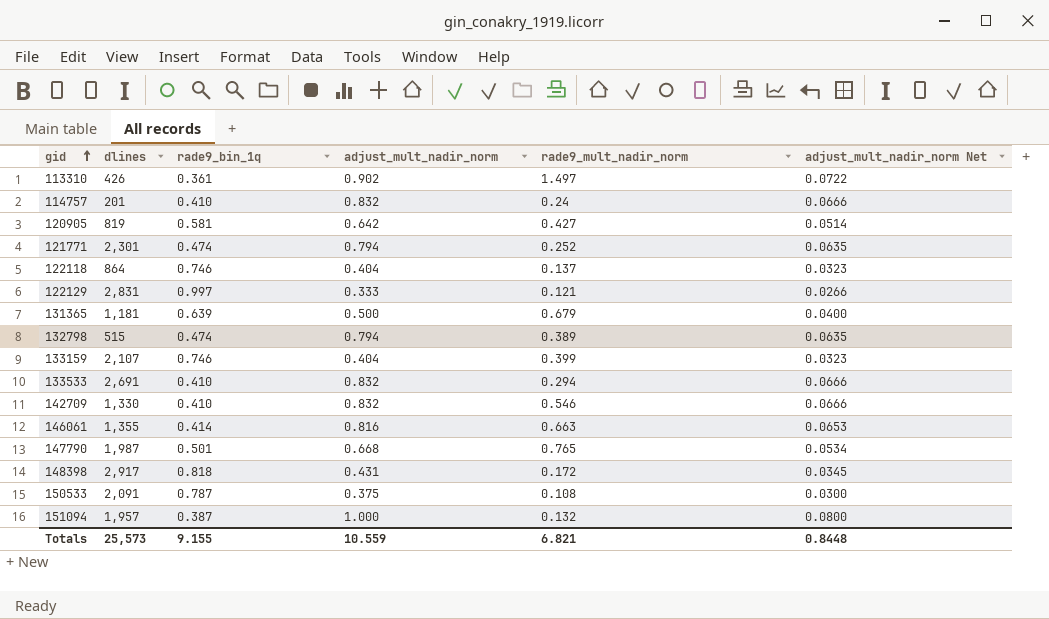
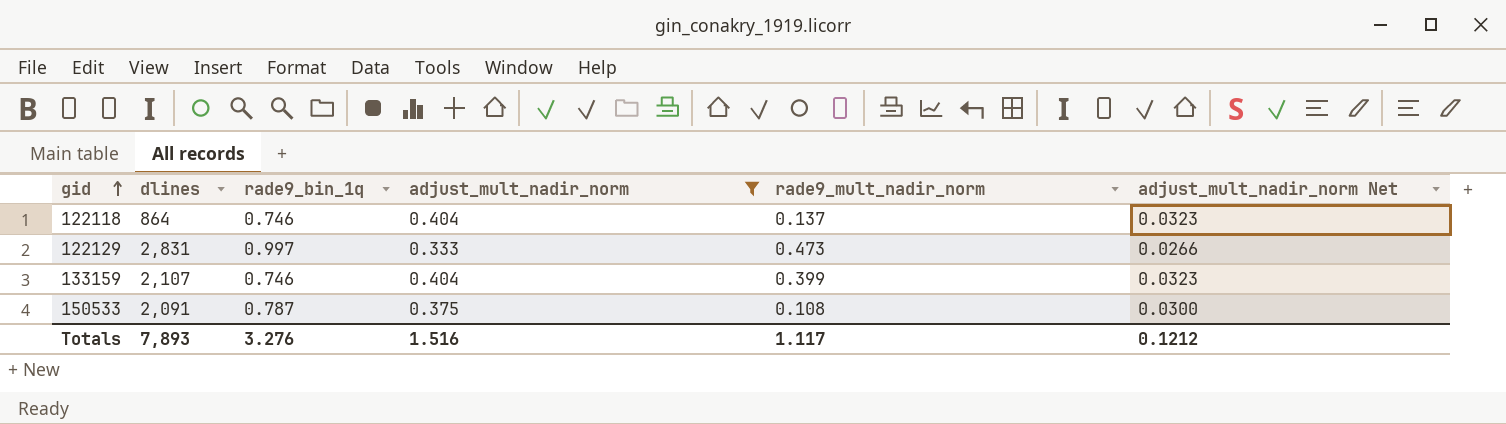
filter: none -> adjust_mult_nadir_norm <= 0.404
122129 | rade9_mult_nadir_norm: 0.121 -> 0.473
Totals | dlines: 25,573 -> 7,893
Totals | rade9_bin_1q: 9.155 -> 3.276
Totals | adjust_mult_nadir_norm: 10.559 -> 1.516
Totals | rade9_mult_nadir_norm: 6.821 -> 1.117
Totals | adjust_mult_nadir_norm Net: 0.8448 -> 0.1212

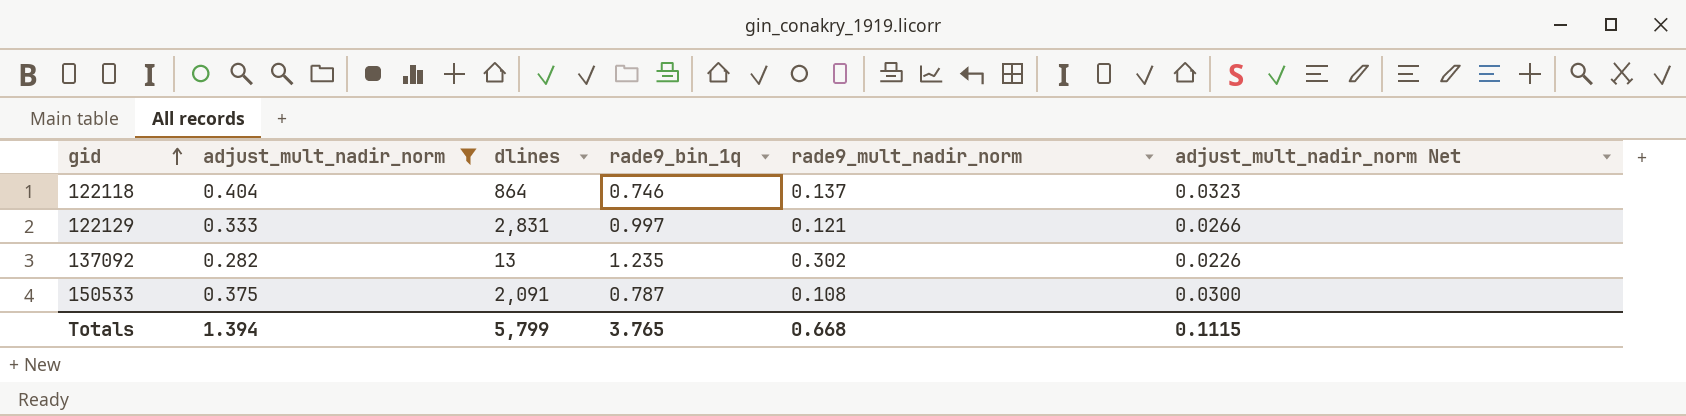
column adjust_mult_nadir_norm | position: 4 -> 2
row 133159: 2,107 | 0.746 | 0.404 | 0.399 | 0.0323 -> none
122129 | rade9_mult_nadir_norm: 0.473 -> 0.121
row 137092: none -> 0.282 | 13 | 1.235 | 0.302 | 0.0226
Totals | adjust_mult_nadir_norm: 1.516 -> 1.394
Totals | dlines: 7,893 -> 5,799
Totals | rade9_bin_1q: 3.276 -> 3.765
Totals | rade9_mult_nadir_norm: 1.117 -> 0.668
Totals | adjust_mult_nadir_norm Net: 0.1212 -> 0.1115

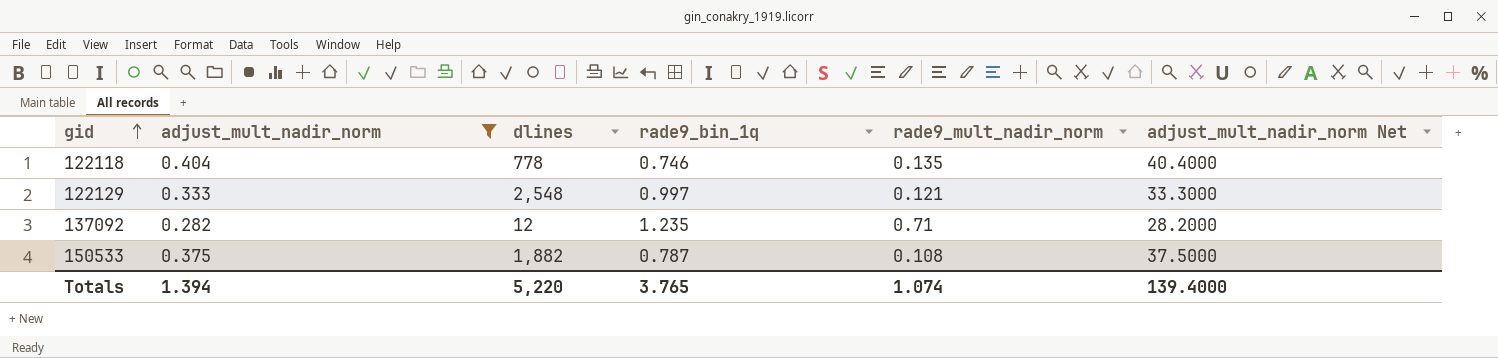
column adjust_mult_nadir_norm Net | formula: [adjust_mult_nadir_norm] * 0.08 -> [adjust_mult_nadir_norm] * 100
122118 | dlines: 864 -> 778
122118 | rade9_mult_nadir_norm: 0.137 -> 0.135
122129 | dlines: 2,831 -> 2,548
137092 | dlines: 13 -> 12
137092 | rade9_mult_nadir_norm: 0.302 -> 0.71
150533 | dlines: 2,091 -> 1,882
Totals | dlines: 5,799 -> 5,220
Totals | rade9_mult_nadir_norm: 0.668 -> 1.074
Totals | adjust_mult_nadir_norm Net: 0.1115 -> 139.4000

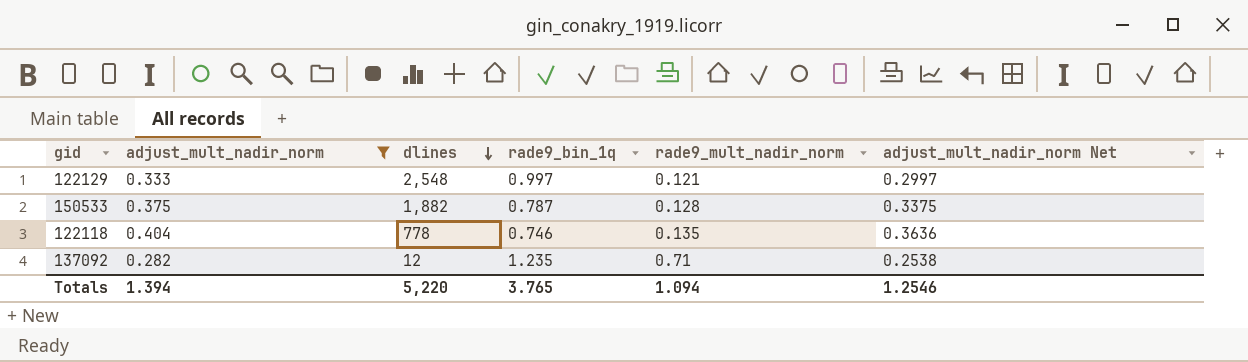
row order: gid ascending -> dlines descending
column adjust_mult_nadir_norm Net | formula: [adjust_mult_nadir_norm] * 100 -> [adjust_mult_nadir_norm] * 0.9
150533 | rade9_mult_nadir_norm: 0.108 -> 0.128
Totals | rade9_mult_nadir_norm: 1.074 -> 1.094
Totals | adjust_mult_nadir_norm Net: 139.4000 -> 1.2546

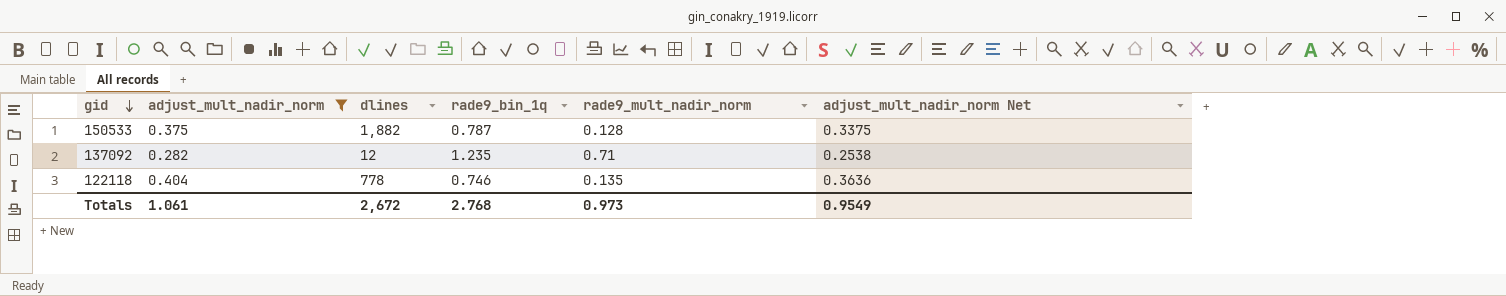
row order: dlines descending -> gid descending
row 122129: 0.333 | 2,548 | 0.997 | 0.121 | 0.2997 -> none
Totals | adjust_mult_nadir_norm: 1.394 -> 1.061
Totals | dlines: 5,220 -> 2,672
Totals | rade9_bin_1q: 3.765 -> 2.768
Totals | rade9_mult_nadir_norm: 1.094 -> 0.973
Totals | adjust_mult_nadir_norm Net: 1.2546 -> 0.9549

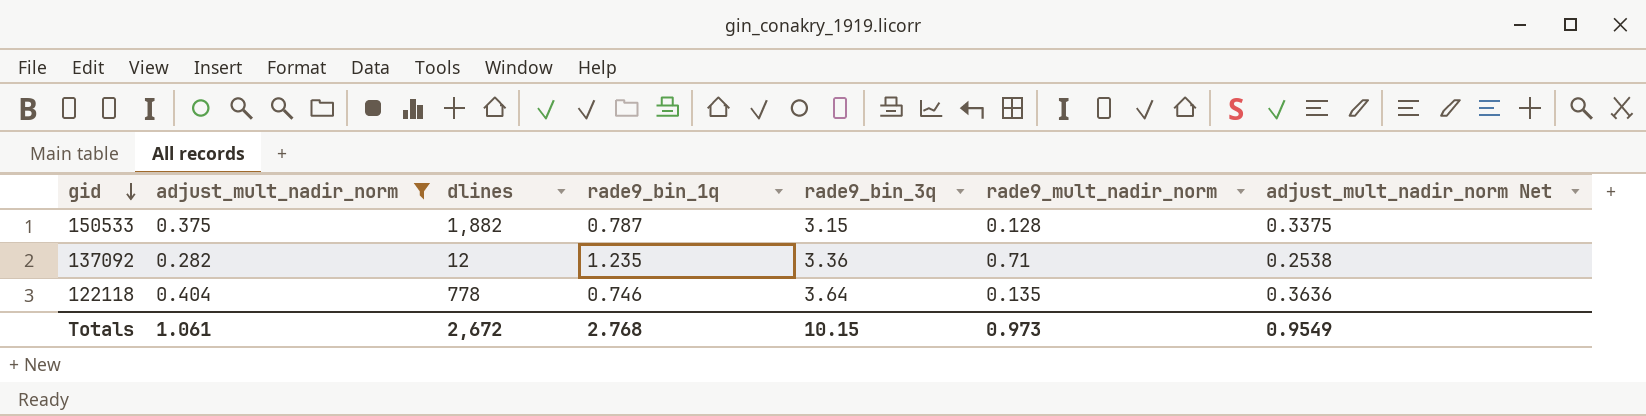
column rade9_bin_3q | position: none -> 5

